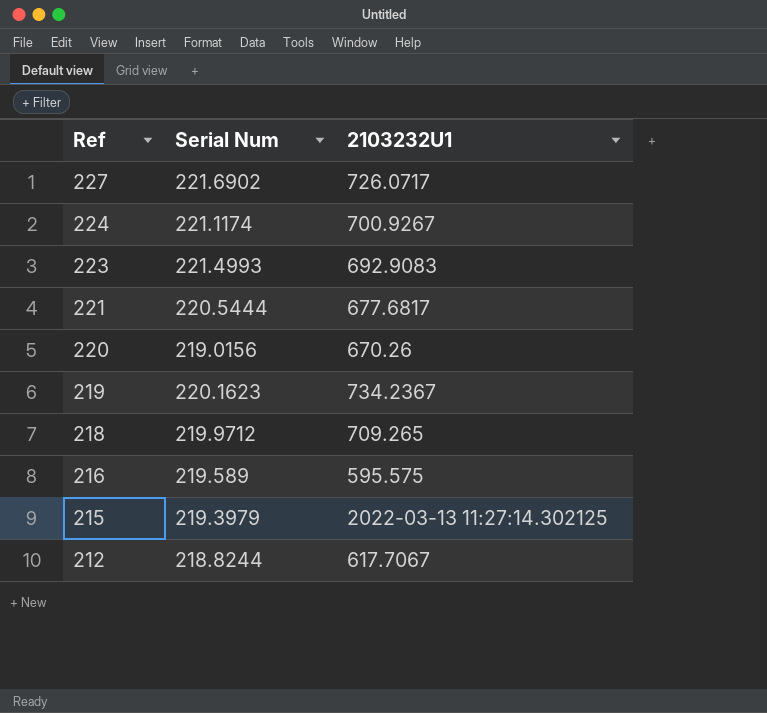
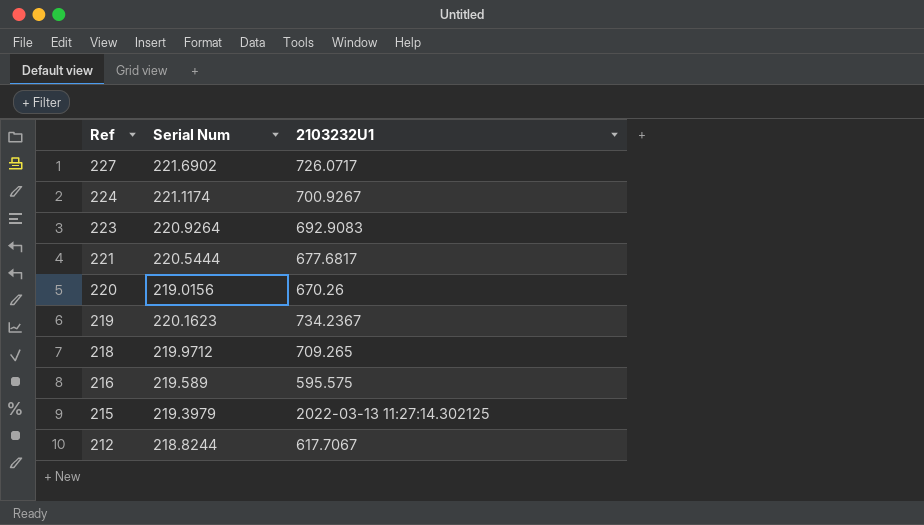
223 | Serial Num: 221.4993 -> 220.9264

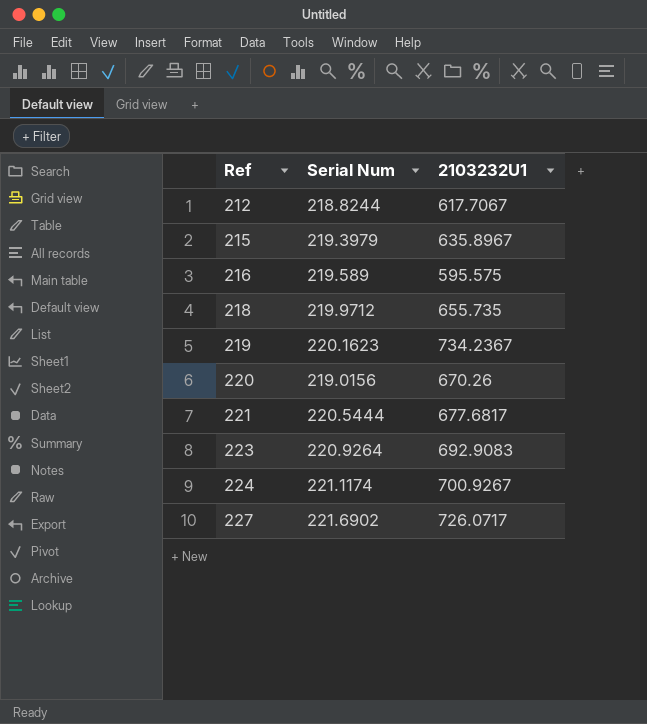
row order: Ref descending -> Ref ascending
215 | 2103232U1: 2022-03-13 11:27:14.302125 -> 635.8967
218 | 2103232U1: 709.265 -> 655.735

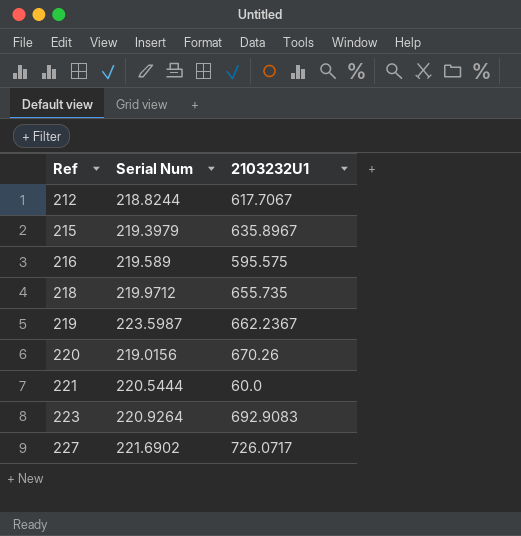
row 224: 221.1174 | 700.9267 -> none
219 | Serial Num: 220.1623 -> 223.5987
219 | 2103232U1: 734.2367 -> 662.2367
221 | 2103232U1: 677.6817 -> 60.0

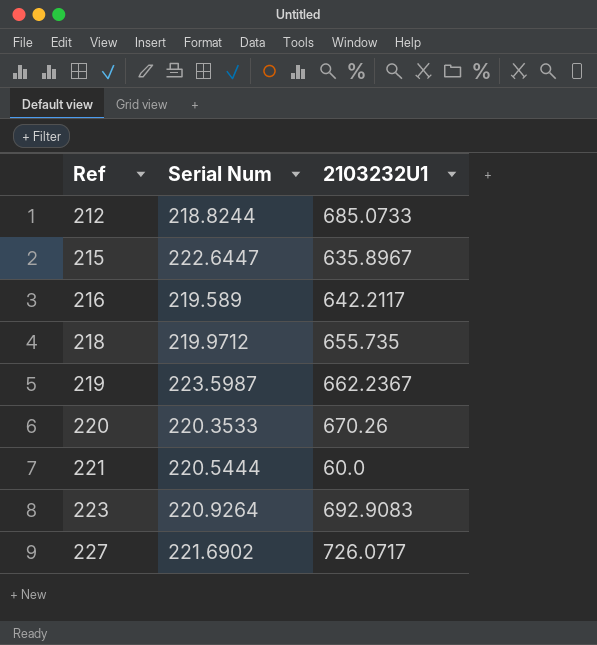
212 | 2103232U1: 617.7067 -> 685.0733
215 | Serial Num: 219.3979 -> 222.6447
216 | 2103232U1: 595.575 -> 642.2117
220 | Serial Num: 219.0156 -> 220.3533

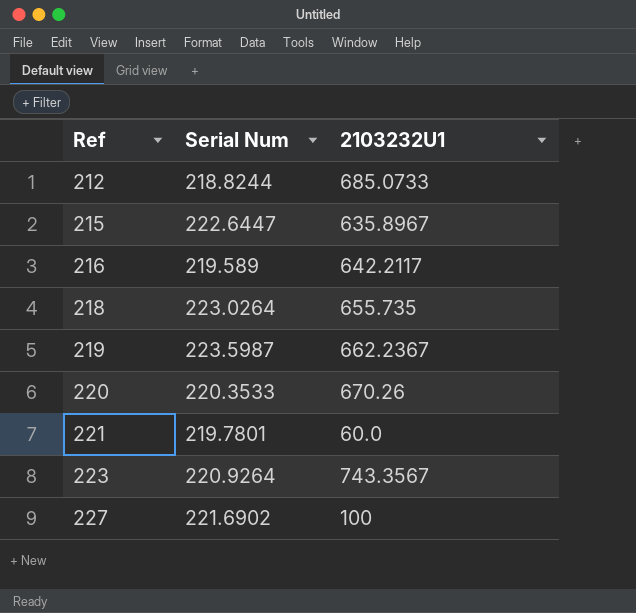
218 | Serial Num: 219.9712 -> 223.0264
221 | Serial Num: 220.5444 -> 219.7801
223 | 2103232U1: 692.9083 -> 743.3567
227 | 2103232U1: 726.0717 -> 100

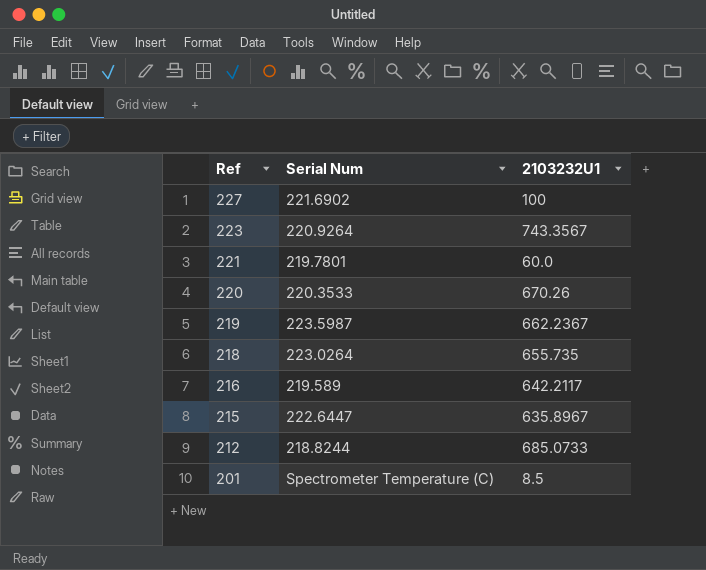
row order: Ref ascending -> Ref descending
row 201: none -> Spectrometer Temperature (C) | 8.5

